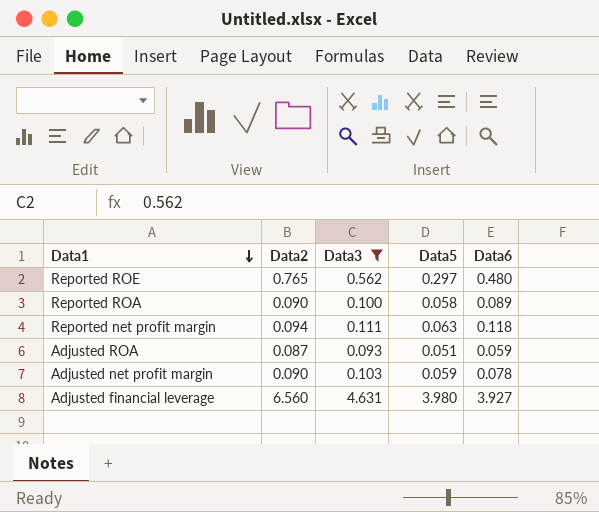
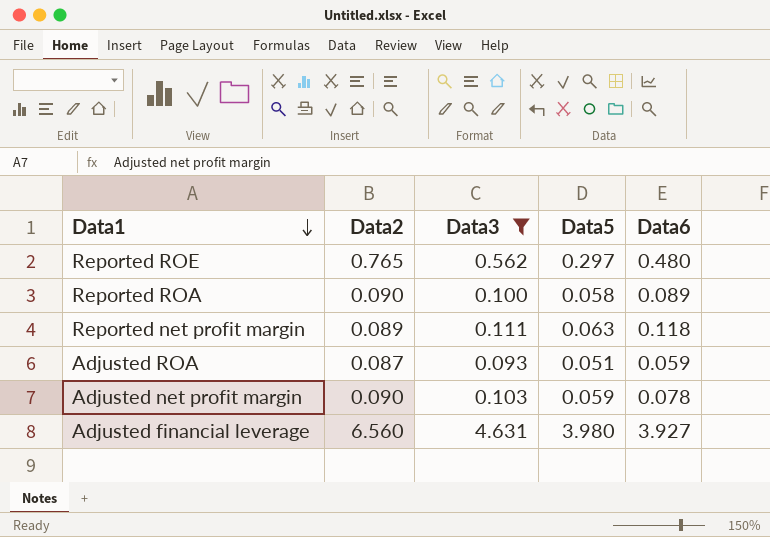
Reported net profit margin | Data2: 0.094 -> 0.089

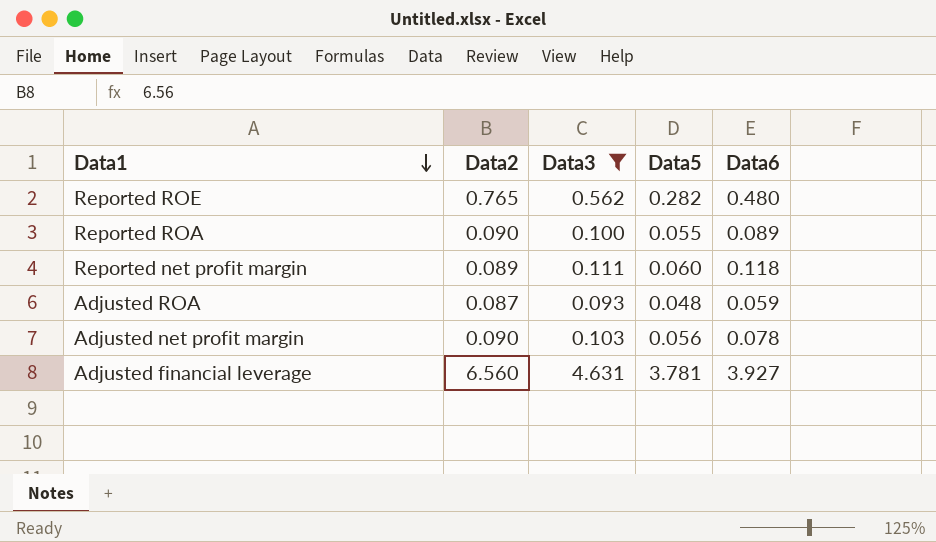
Reported ROE | Data5: 0.297 -> 0.282
Reported ROA | Data5: 0.058 -> 0.055
Reported net profit margin | Data5: 0.063 -> 0.060
Adjusted ROA | Data5: 0.051 -> 0.048
Adjusted net profit margin | Data5: 0.059 -> 0.056
Adjusted financial leverage | Data5: 3.980 -> 3.781

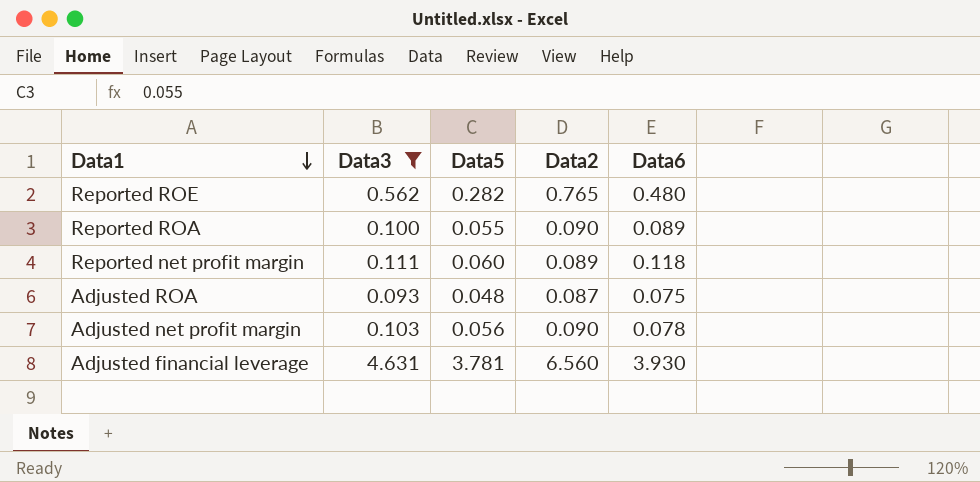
column Data2 | position: 2 -> 4
Adjusted ROA | Data6: 0.059 -> 0.075
Adjusted financial leverage | Data6: 3.927 -> 3.930

